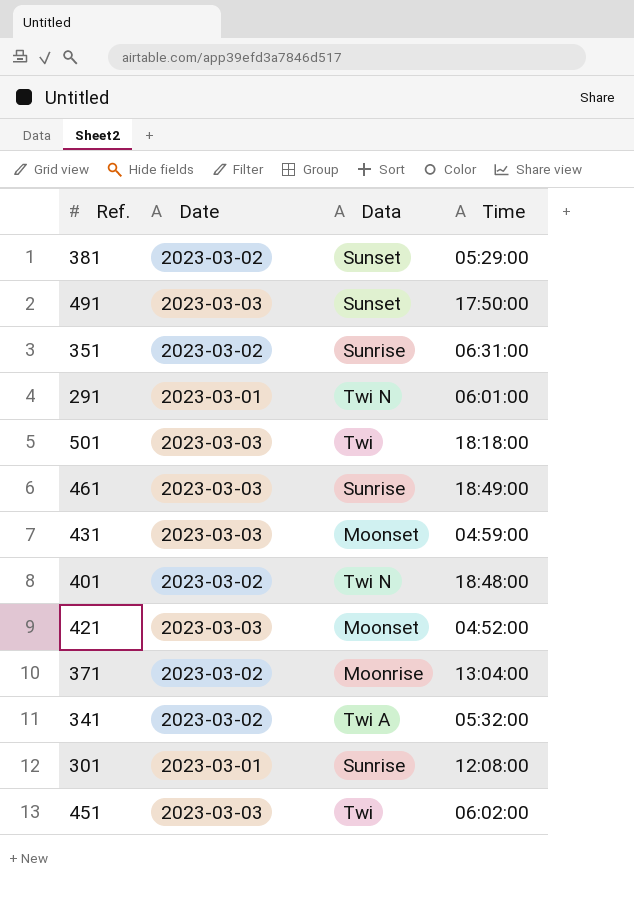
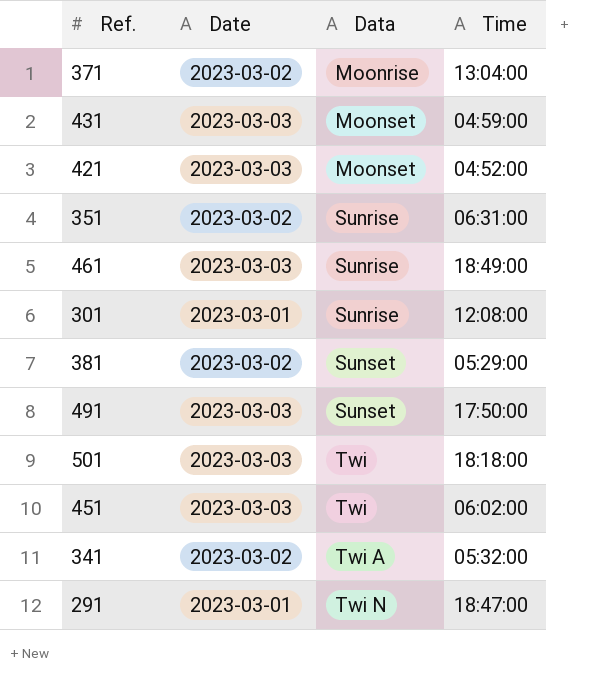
row order: none -> Data ascending
row 401: 2023-03-02 | Twi N | 18:48:00 -> none
291 | Time: 06:01:00 -> 18:47:00

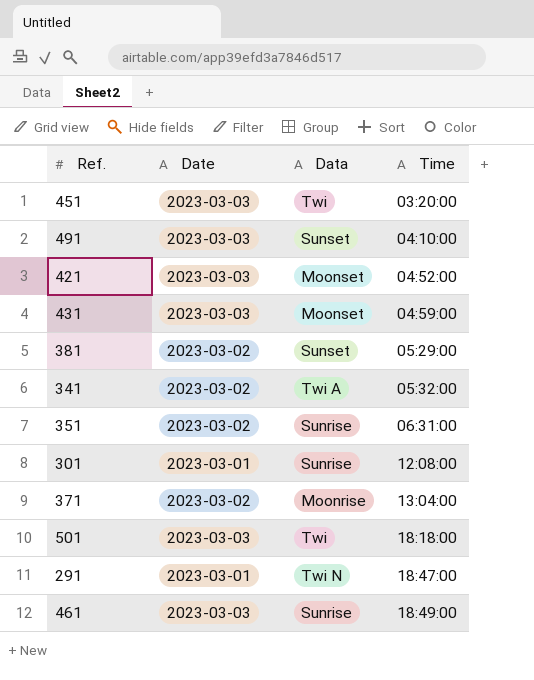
row order: Data ascending -> Time ascending
451 | Time: 06:02:00 -> 03:20:00
491 | Time: 17:50:00 -> 04:10:00

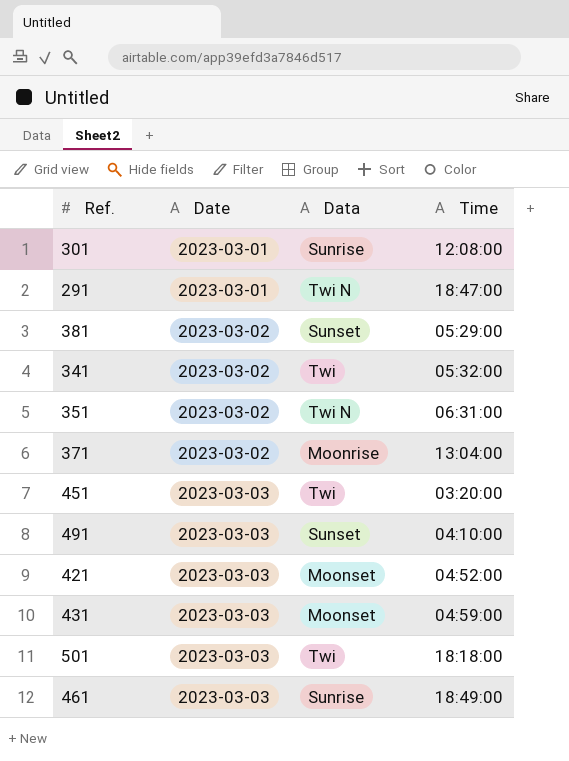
row order: Time ascending -> Date ascending
341 | Data: Twi A -> Twi
351 | Data: Sunrise -> Twi N

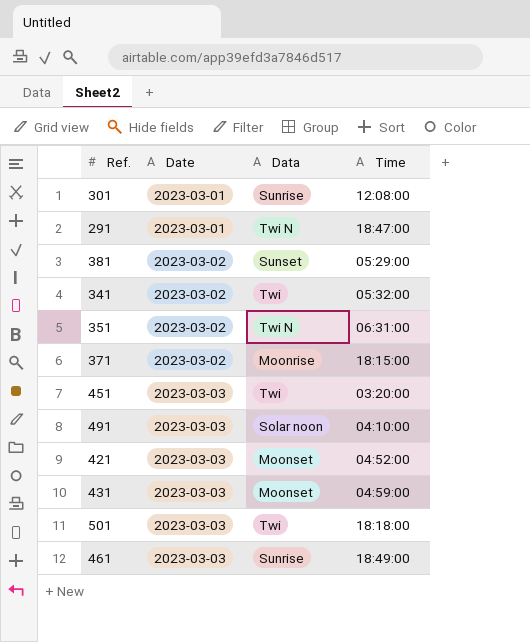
371 | Time: 13:04:00 -> 18:15:00
491 | Data: Sunset -> Solar noon

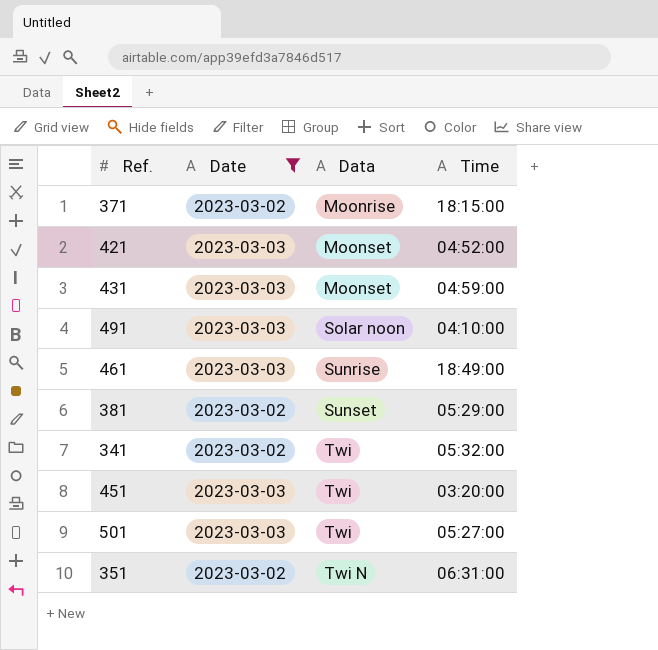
filter: none -> Date != 2023-03-01
row order: Date ascending -> Data ascending
501 | Time: 18:18:00 -> 05:27:00

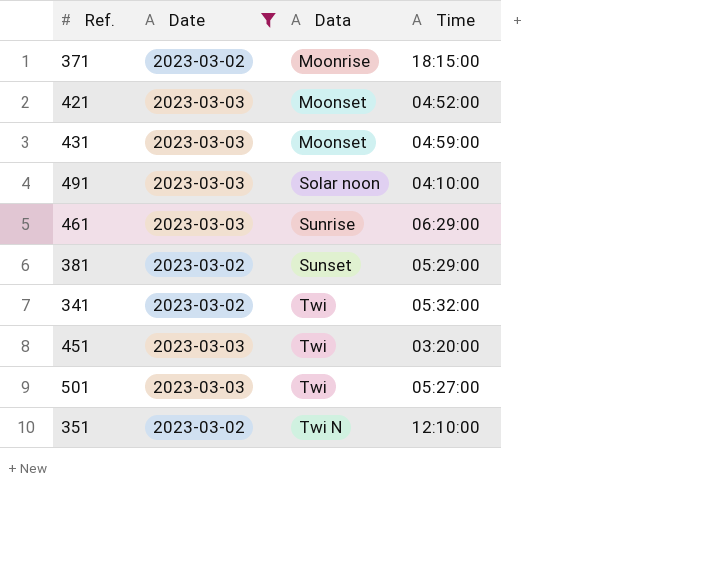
461 | Time: 18:49:00 -> 06:29:00
351 | Time: 06:31:00 -> 12:10:00

